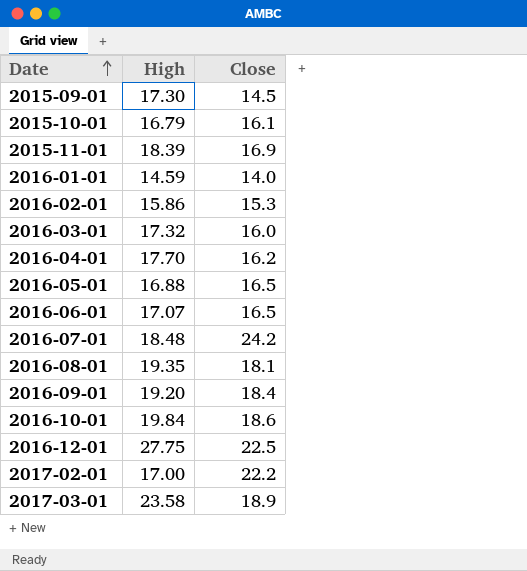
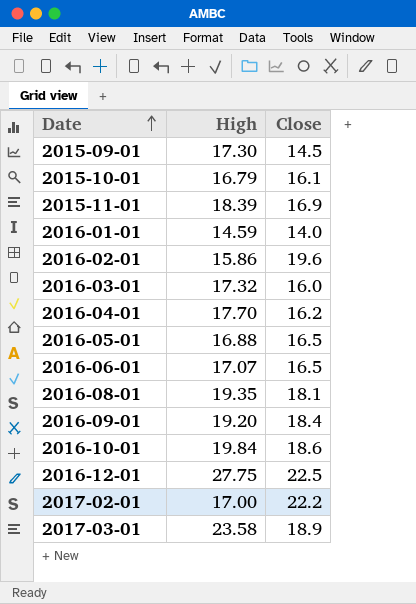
row 2016-07-01: 18.48 | 24.2 -> none
2016-02-01 | Close: 15.3 -> 19.6

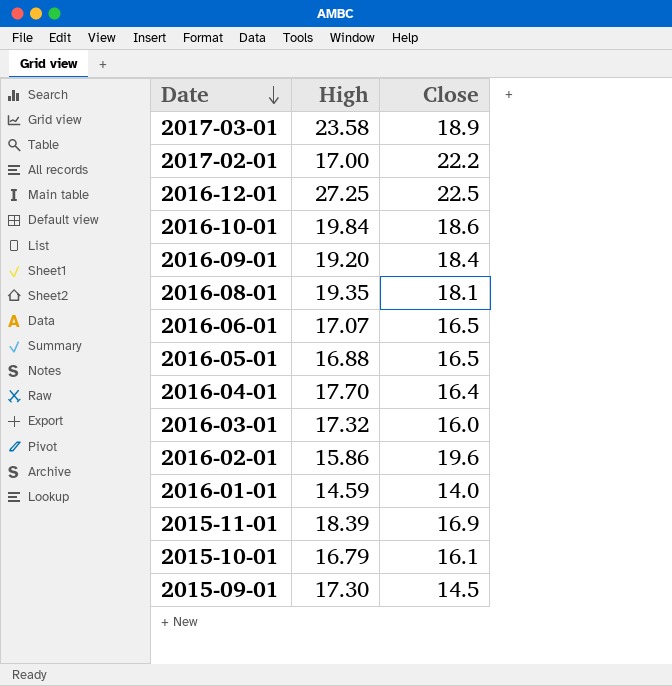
row order: Date ascending -> Date descending
2016-12-01 | High: 27.75 -> 27.25
2016-04-01 | Close: 16.2 -> 16.4

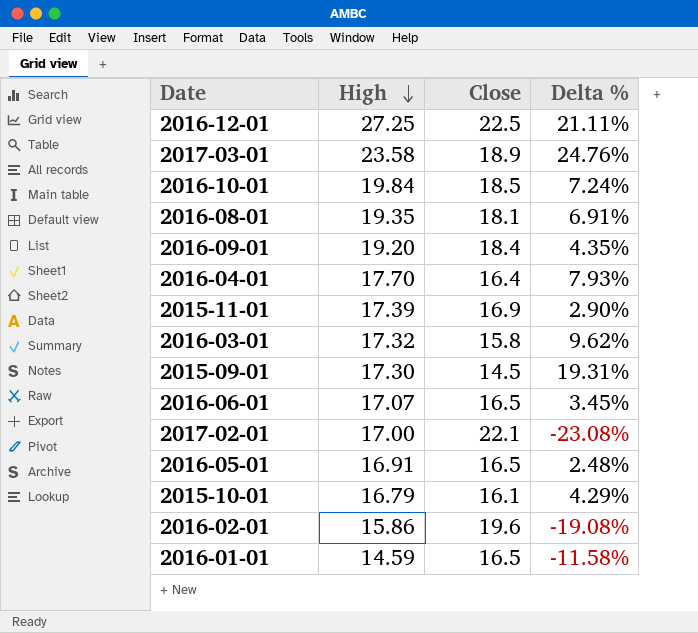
row order: Date descending -> High descending
column Delta % | formula: none -> ([High] - [Close]) / [Close]
2016-10-01 | Close: 18.6 -> 18.5
2015-11-01 | High: 18.39 -> 17.39
2016-03-01 | Close: 16.0 -> 15.8
2017-02-01 | Close: 22.2 -> 22.1
2016-05-01 | High: 16.88 -> 16.91
2016-01-01 | Close: 14.0 -> 16.5

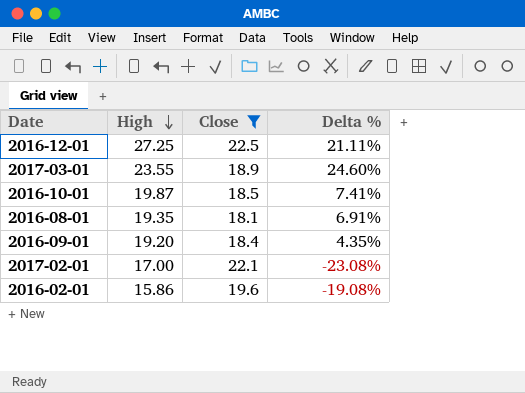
filter: none -> Close >= 18.1
2017-03-01 | High: 23.58 -> 23.55
2017-03-01 | Delta %: 24.76% -> 24.60%
2016-10-01 | High: 19.84 -> 19.87
2016-10-01 | Delta %: 7.24% -> 7.41%

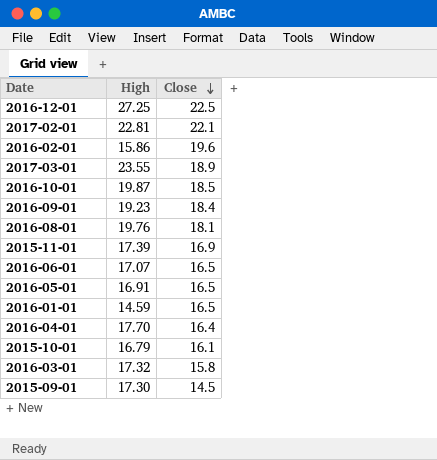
filter: Close >= 18.1 -> none
row order: High descending -> Close descending
column Delta % | formula: ([High] - [Close]) / [Close] -> none
2017-02-01 | High: 17.00 -> 22.81
2016-09-01 | High: 19.20 -> 19.23
2016-08-01 | High: 19.35 -> 19.76

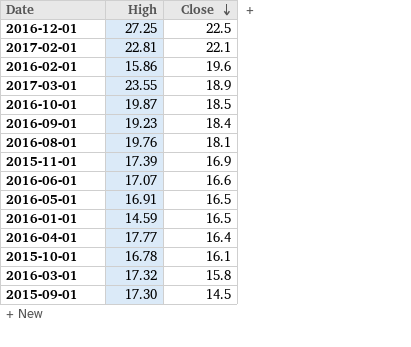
2016-06-01 | Close: 16.5 -> 16.6
2016-04-01 | High: 17.70 -> 17.77
2015-10-01 | High: 16.79 -> 16.78

